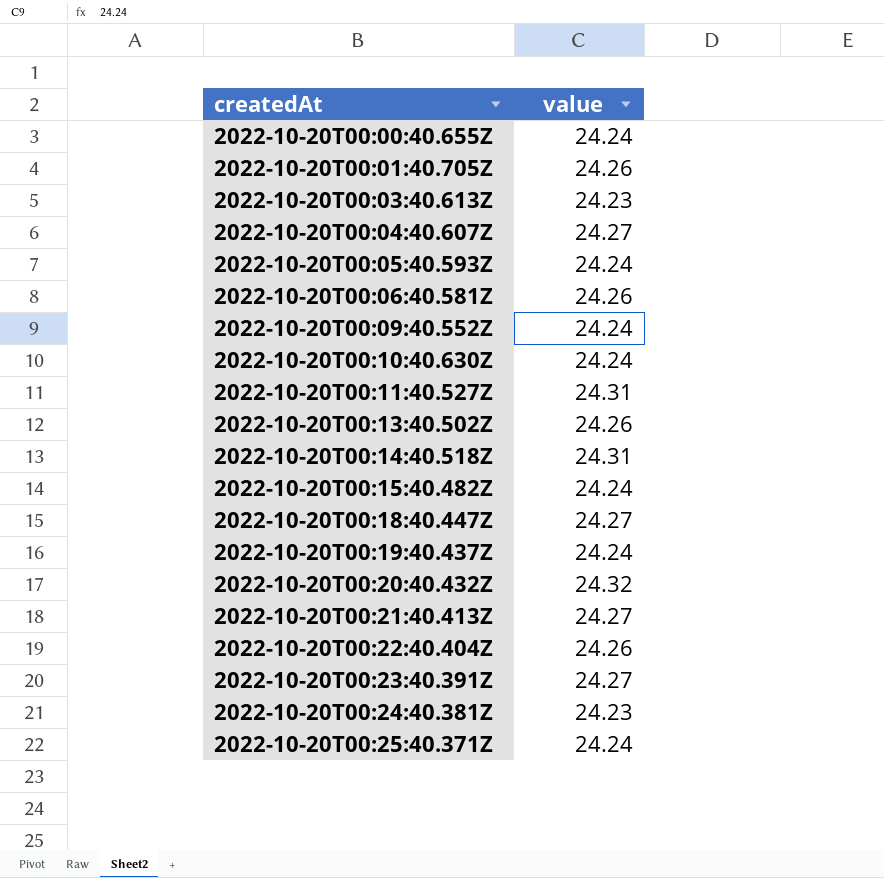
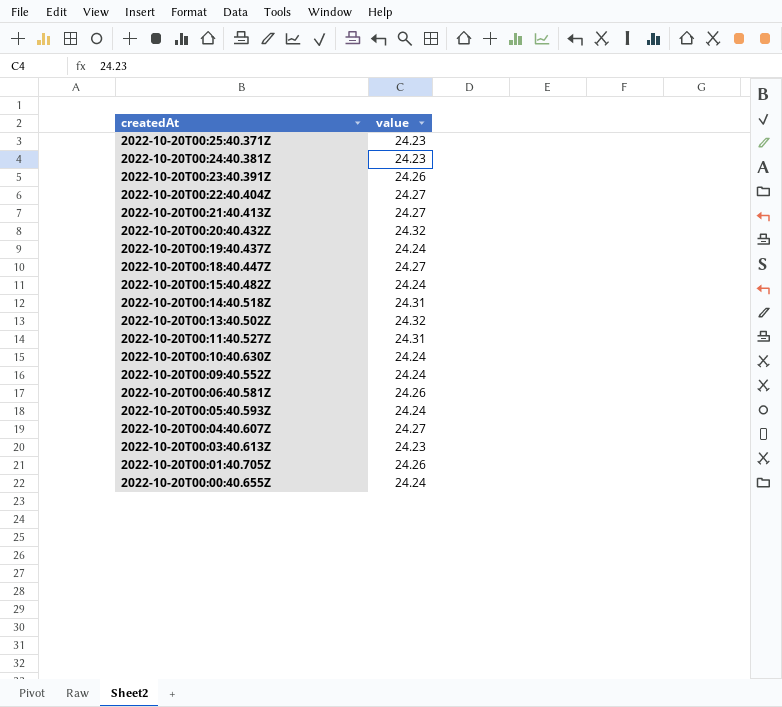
row order: createdAt ascending -> createdAt descending
2022-10-20T00:25:40.371Z | value: 24.24 -> 24.23
2022-10-20T00:23:40.391Z | value: 24.27 -> 24.26
2022-10-20T00:22:40.404Z | value: 24.26 -> 24.27
2022-10-20T00:13:40.502Z | value: 24.26 -> 24.32

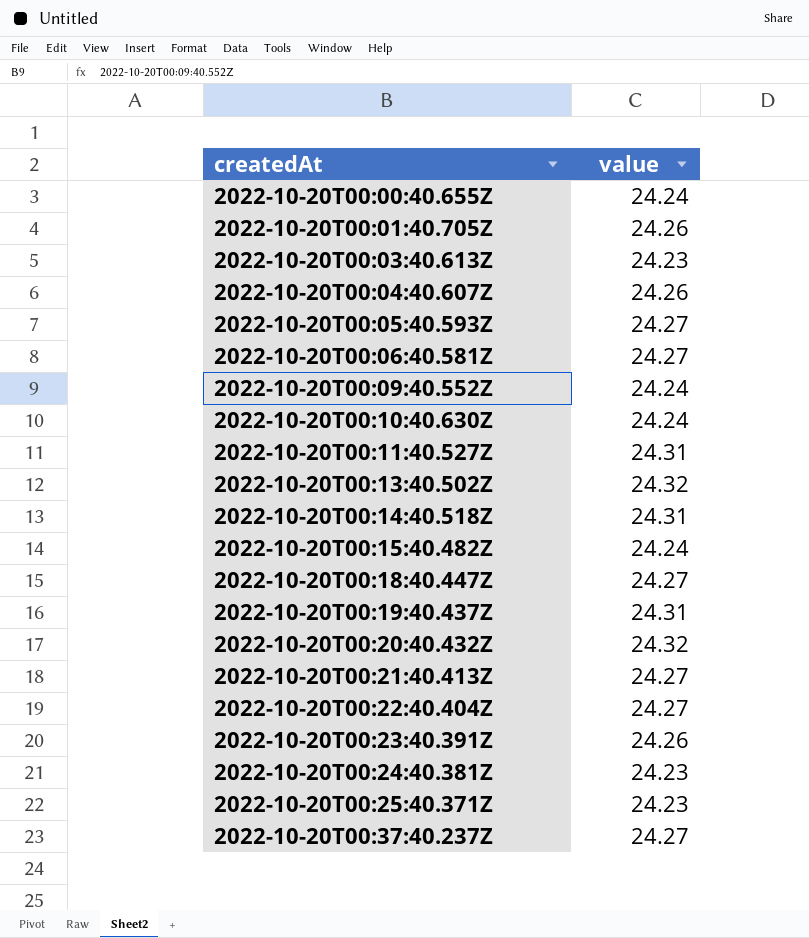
row order: createdAt descending -> createdAt ascending
2022-10-20T00:04:40.607Z | value: 24.27 -> 24.26
2022-10-20T00:05:40.593Z | value: 24.24 -> 24.27
2022-10-20T00:06:40.581Z | value: 24.26 -> 24.27
2022-10-20T00:19:40.437Z | value: 24.24 -> 24.31
row 2022-10-20T00:37:40.237Z: none -> 24.27

